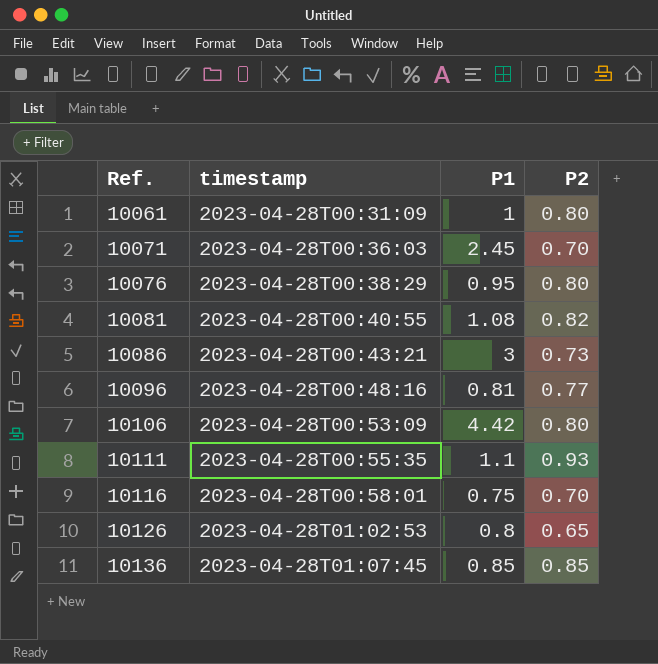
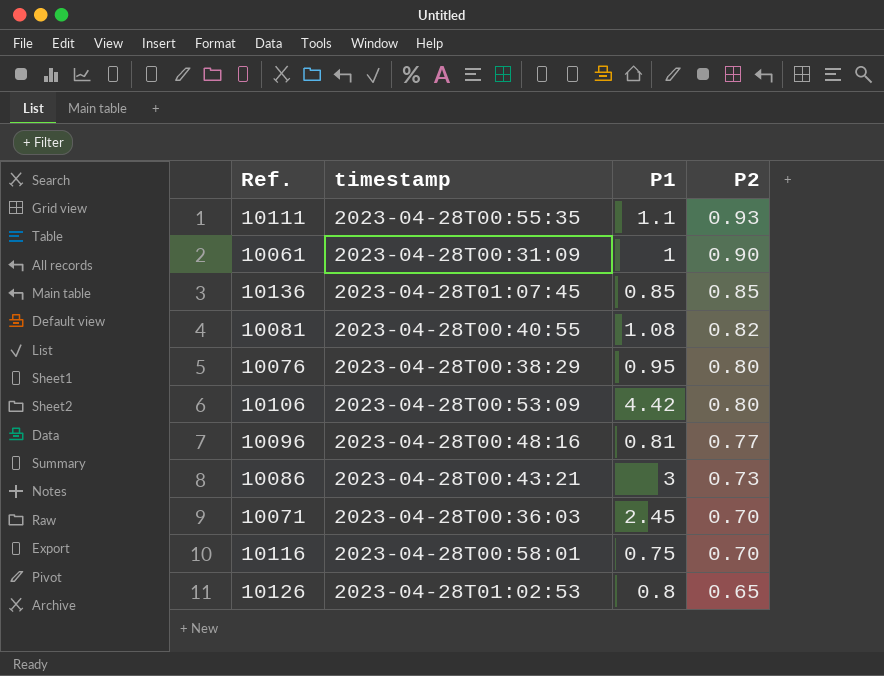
row order: Ref. ascending -> P2 descending
10061 | P2: 0.80 -> 0.90

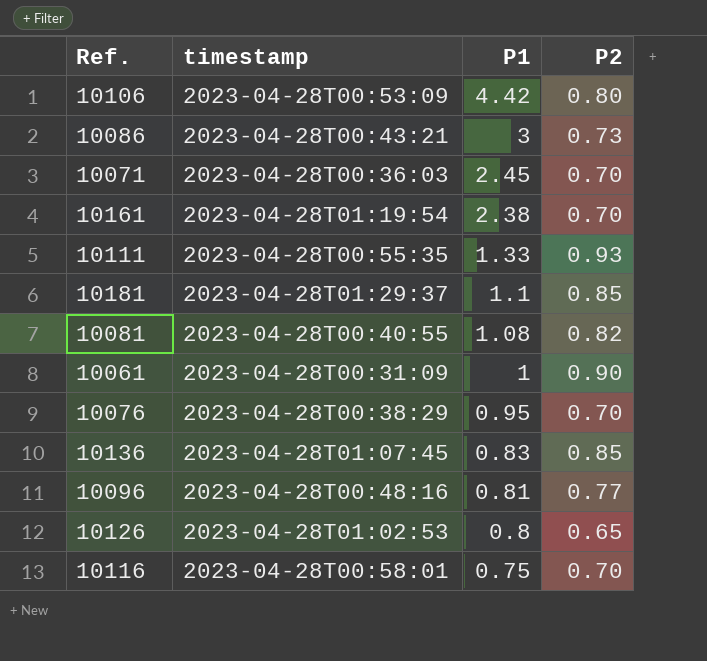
row order: P2 descending -> P1 descending
row 10161: none -> 2023-04-28T01:19:54 | 2.38 | 0.70
10111 | P1: 1.1 -> 1.33
row 10181: none -> 2023-04-28T01:29:37 | 1.1 | 0.85
10076 | P2: 0.80 -> 0.70
10136 | P1: 0.85 -> 0.83

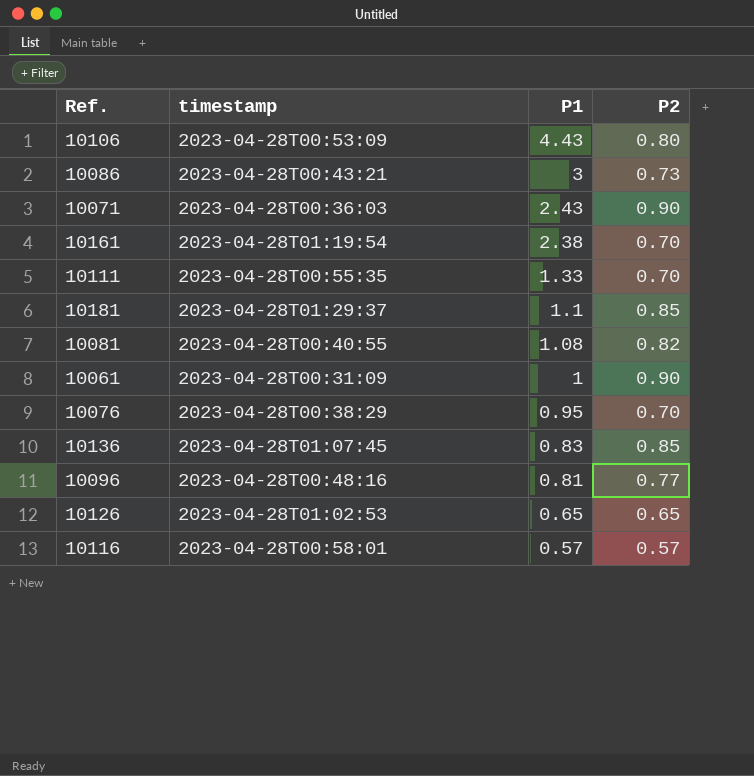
10106 | P1: 4.42 -> 4.43
10071 | P1: 2.45 -> 2.43
10071 | P2: 0.70 -> 0.90
10111 | P2: 0.93 -> 0.70
10126 | P1: 0.8 -> 0.65
10116 | P1: 0.75 -> 0.57
10116 | P2: 0.70 -> 0.57

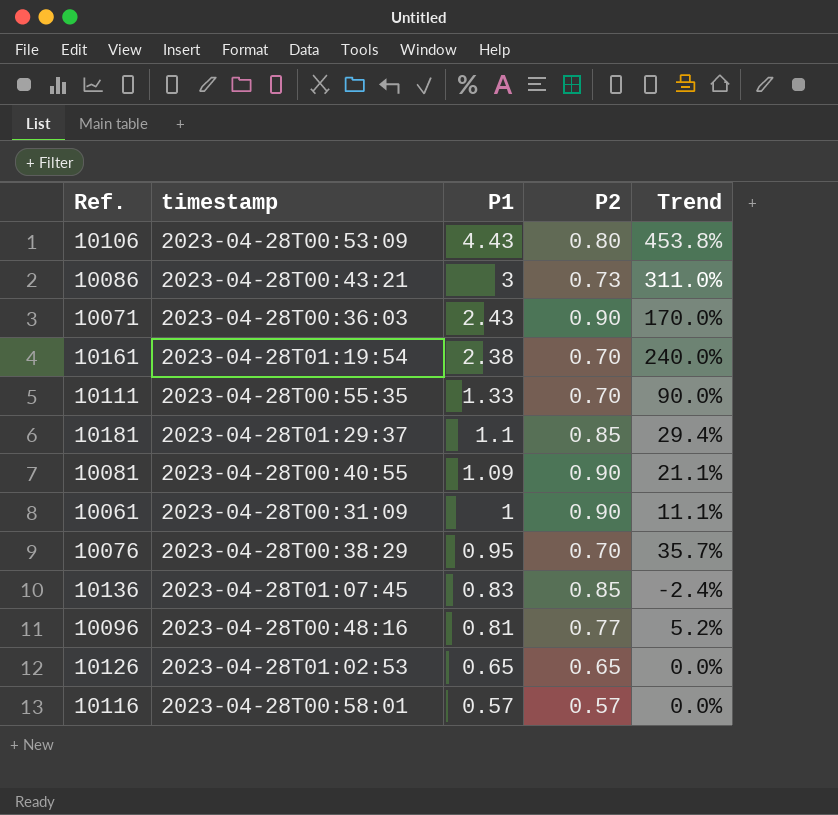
column Trend | formula: none -> ([P1] - [P2]) / [P2]
10081 | P1: 1.08 -> 1.09
10081 | P2: 0.82 -> 0.90

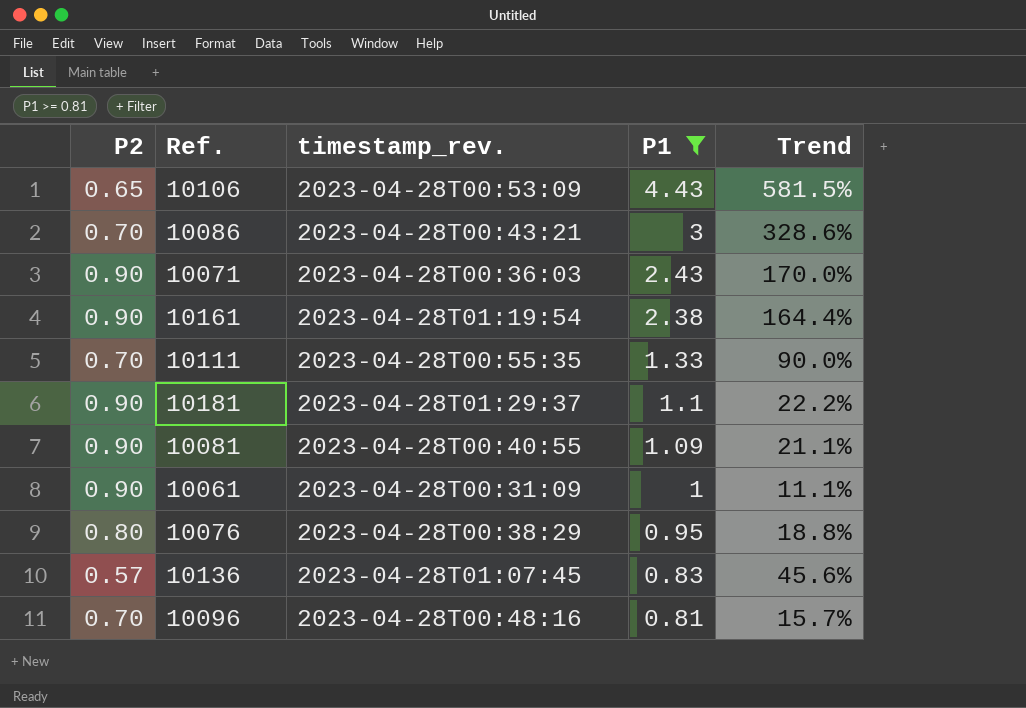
filter: none -> P1 >= 0.81
column P2 | position: 4 -> 1
column name: timestamp -> timestamp_rev.
10106 | P2: 0.80 -> 0.65
10106 | Trend: 453.8% -> 581.5%
10086 | P2: 0.73 -> 0.70
10086 | Trend: 311.0% -> 328.6%
10161 | P2: 0.70 -> 0.90
10161 | Trend: 240.0% -> 164.4%
10181 | P2: 0.85 -> 0.90
10181 | Trend: 29.4% -> 22.2%
10076 | P2: 0.70 -> 0.80
10076 | Trend: 35.7% -> 18.8%
10136 | P2: 0.85 -> 0.57
10136 | Trend: -2.4% -> 45.6%
10096 | P2: 0.77 -> 0.70
10096 | Trend: 5.2% -> 15.7%

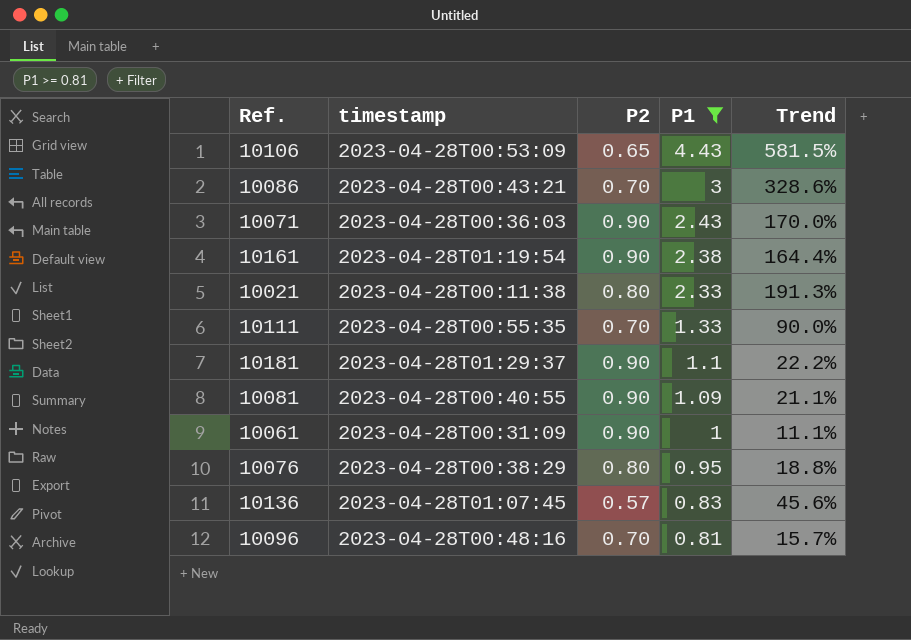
column name: timestamp_rev. -> timestamp
column P2 | position: 1 -> 3
row 10021: none -> 2023-04-28T00:11:38 | 0.80 | 2.33 | 191.3%

